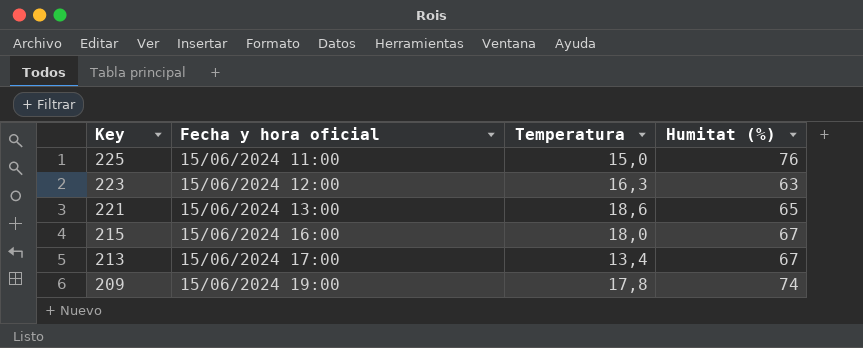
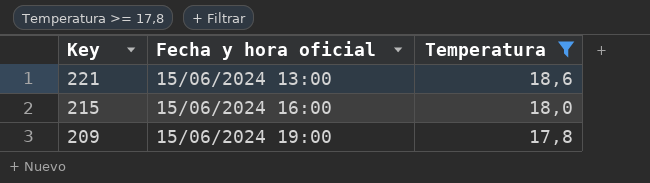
filter: none -> Temperatura >= 17,8
column Humitat (%) | position: 4 -> none

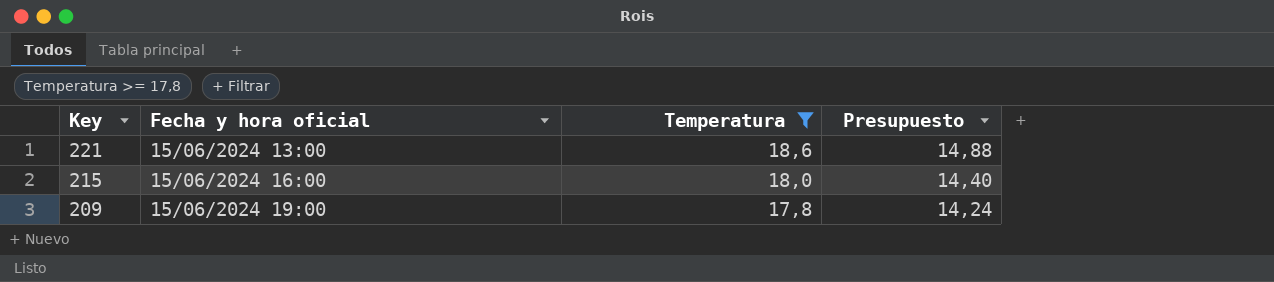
column Presupuesto | formula: none -> [Temperatura] * 0,8

